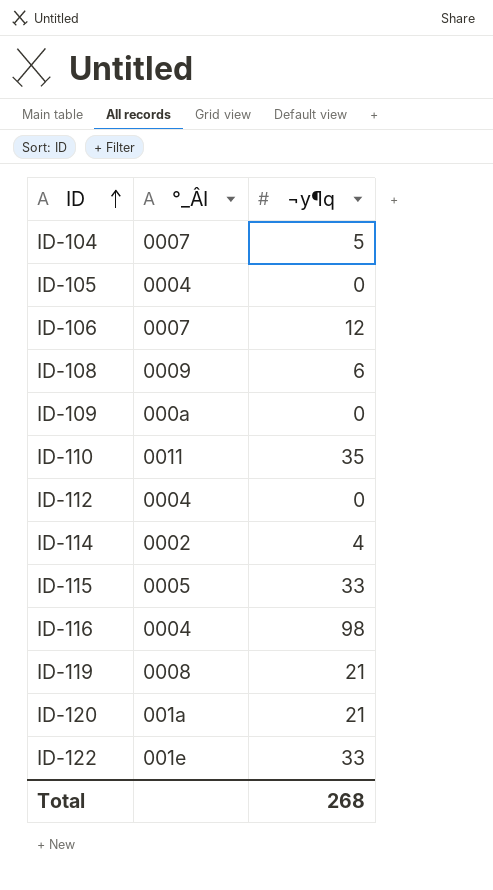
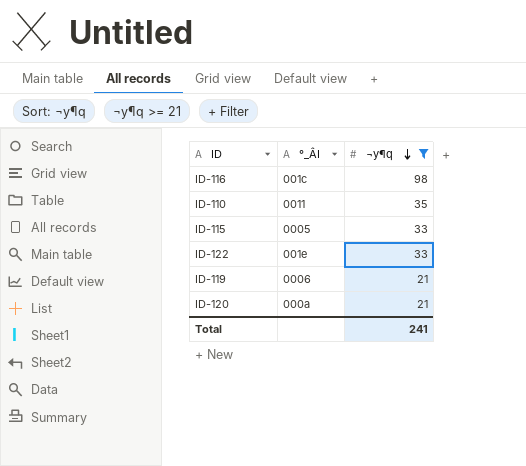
filter: none -> ¬y¶q >= 21
row order: ID ascending -> ¬y¶q descending
ID-116 | °_ÂI: 0004 -> 001c
ID-119 | °_ÂI: 0008 -> 0006
ID-120 | °_ÂI: 001a -> 000a
Total | ¬y¶q: 268 -> 241

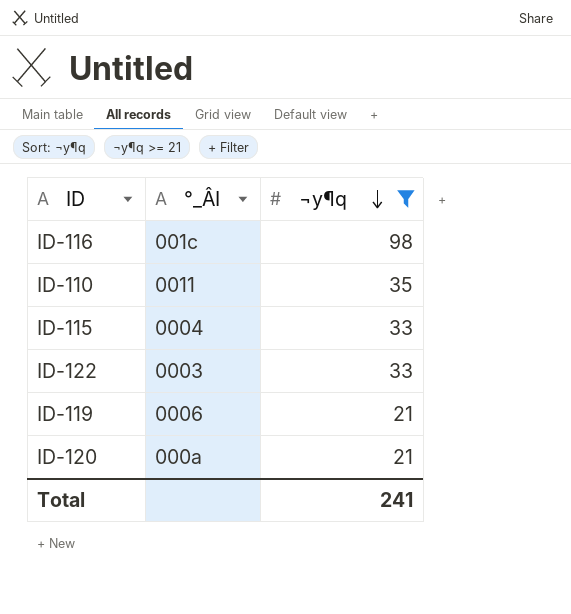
ID-115 | °_ÂI: 0005 -> 0004
ID-122 | °_ÂI: 001e -> 0003

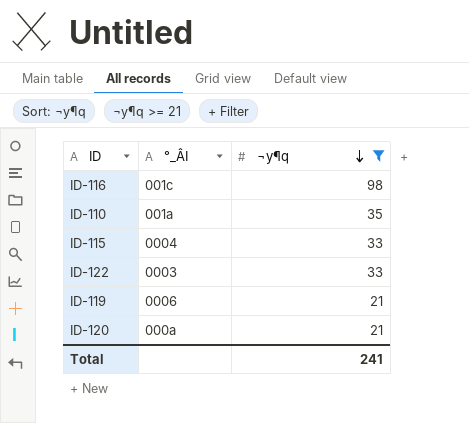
ID-110 | °_ÂI: 0011 -> 001a

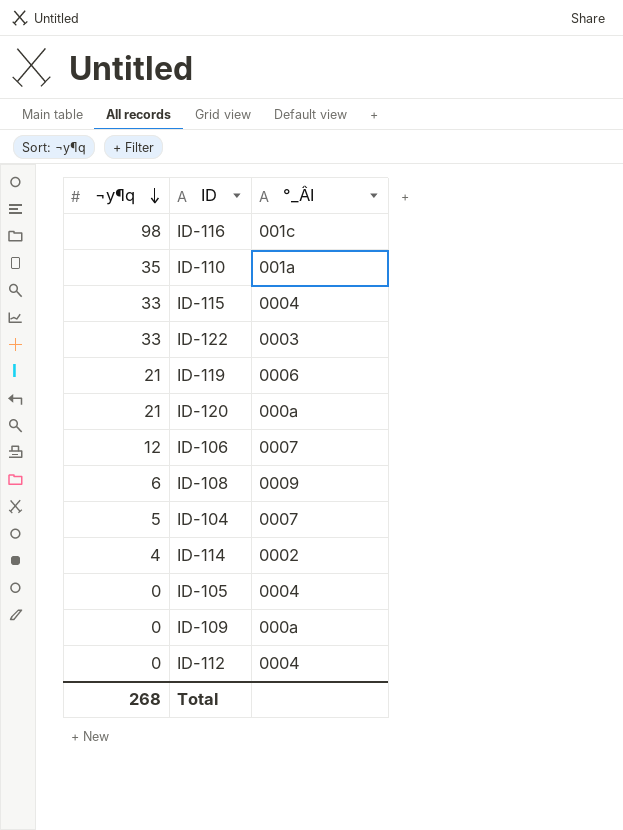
filter: ¬y¶q >= 21 -> none
column ¬y¶q | position: 3 -> 1
Total | ¬y¶q: 241 -> 268

